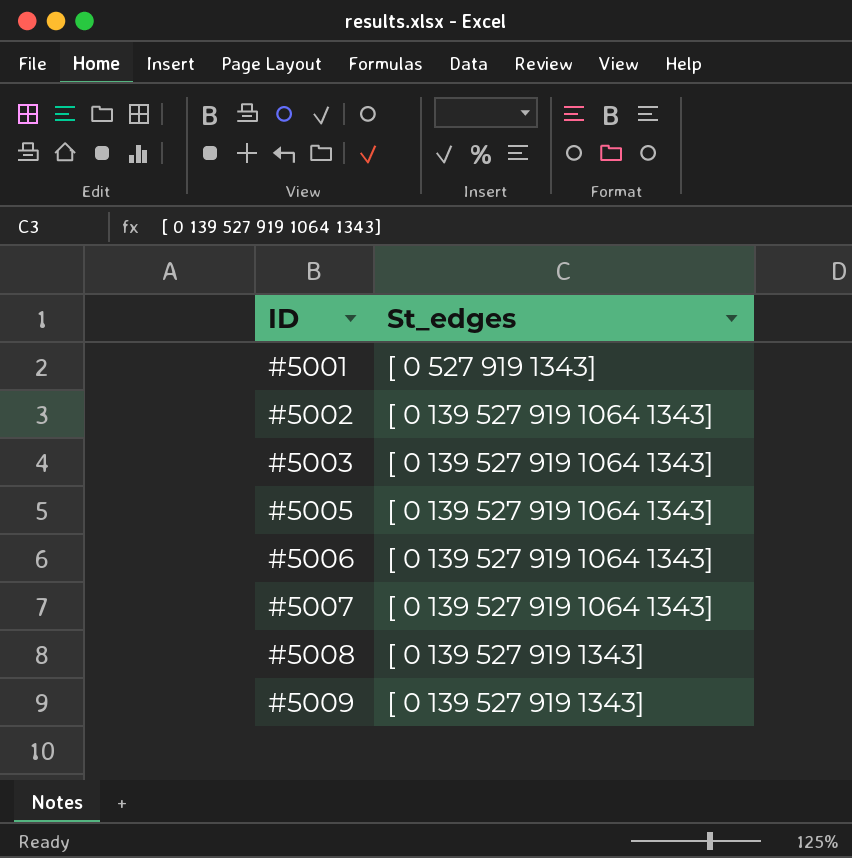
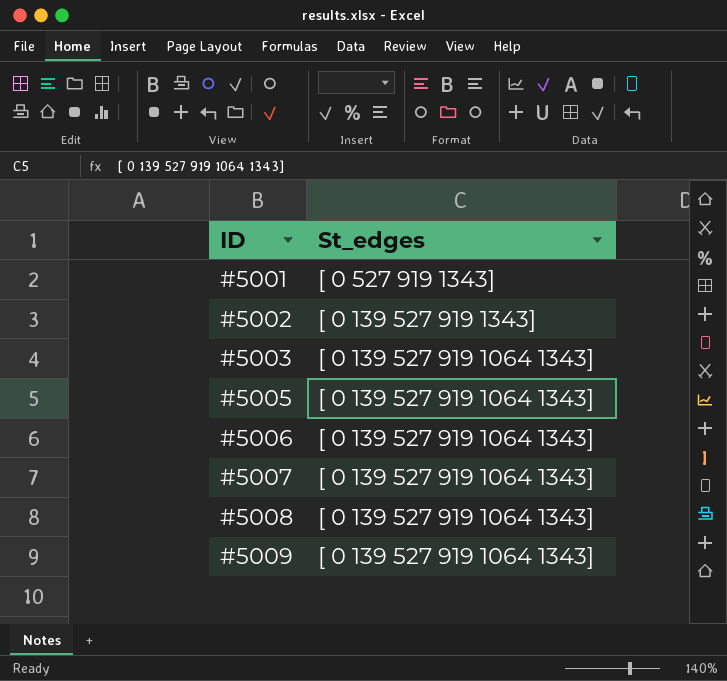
#5002 | St_edges: [ 0 139 527 919 1064 1343] -> [ 0 139 527 919 1343]
#5008 | St_edges: [ 0 139 527 919 1343] -> [ 0 139 527 919 1064 1343]
#5009 | St_edges: [ 0 139 527 919 1343] -> [ 0 139 527 919 1064 1343]

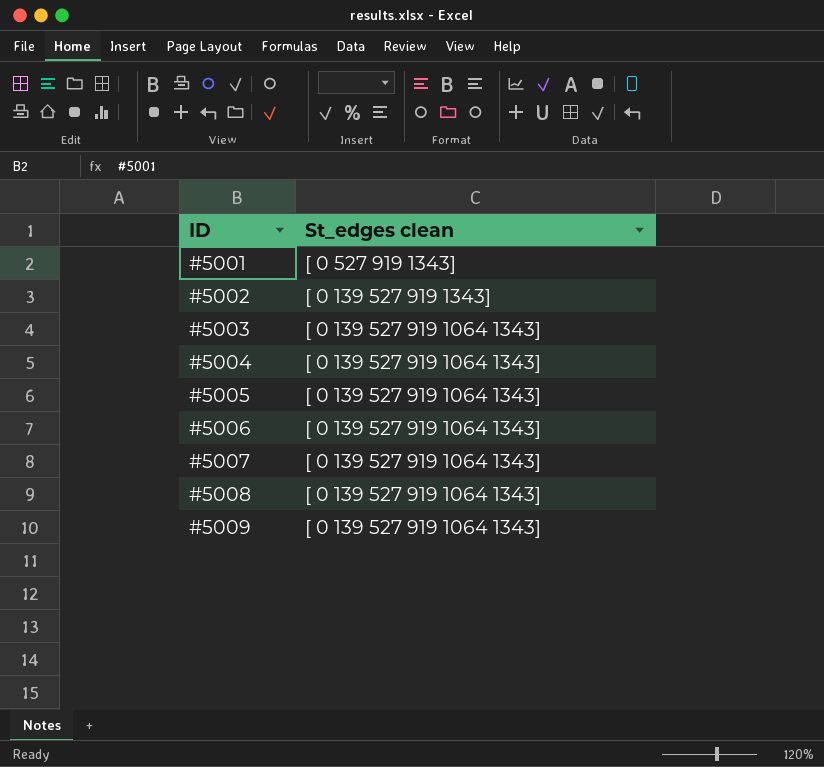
column name: St_edges -> St_edges clean
row #5004: none -> [ 0 139 527 919 1064 1343]

